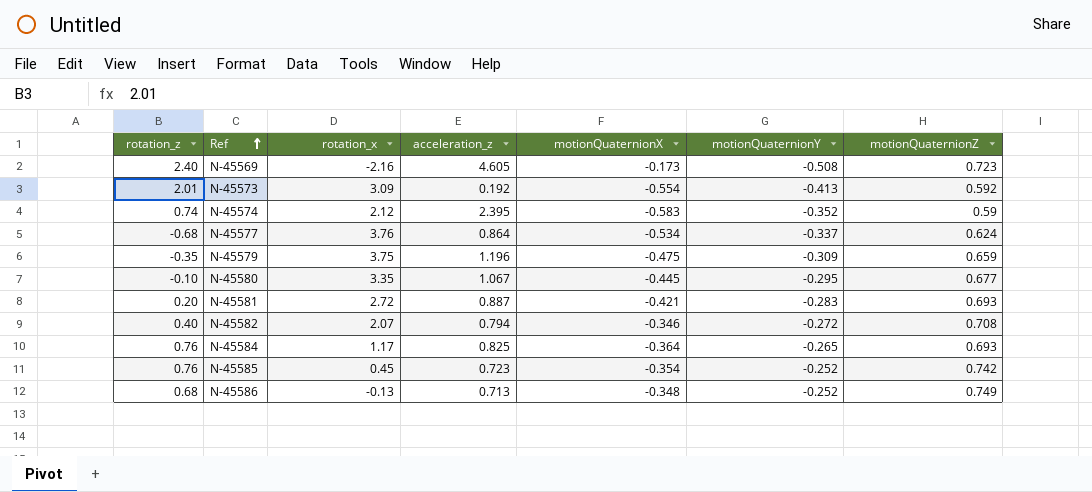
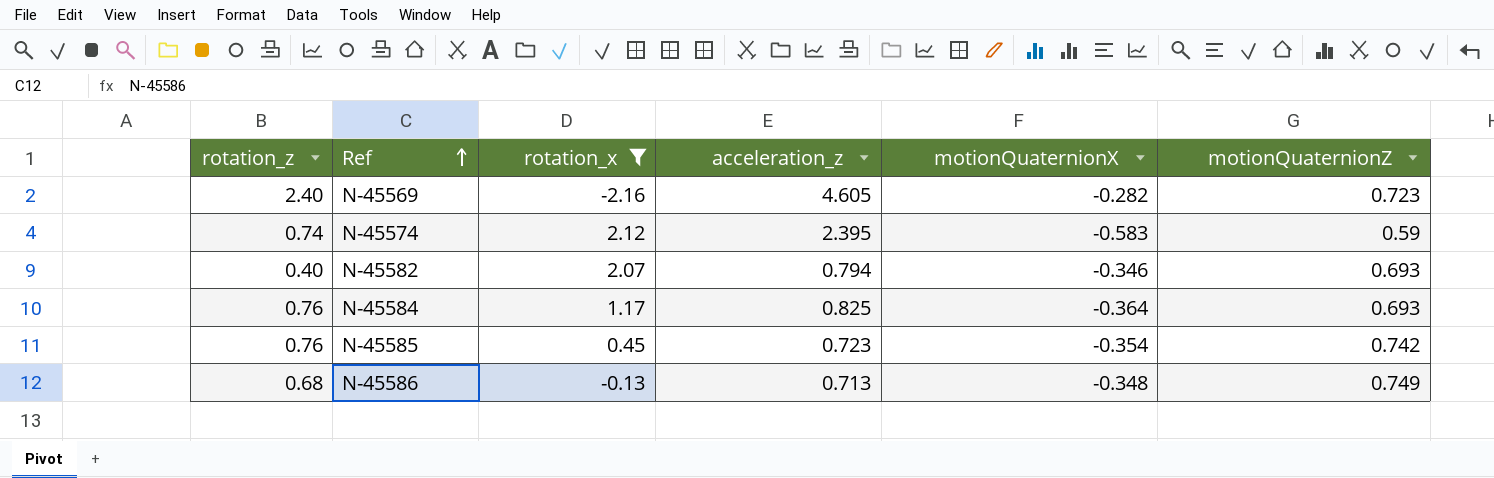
filter: none -> rotation_x <= 2.12
column motionQuaternionY | position: 6 -> none
N-45569 | motionQuaternionX: -0.173 -> -0.282
N-45582 | motionQuaternionZ: 0.708 -> 0.693

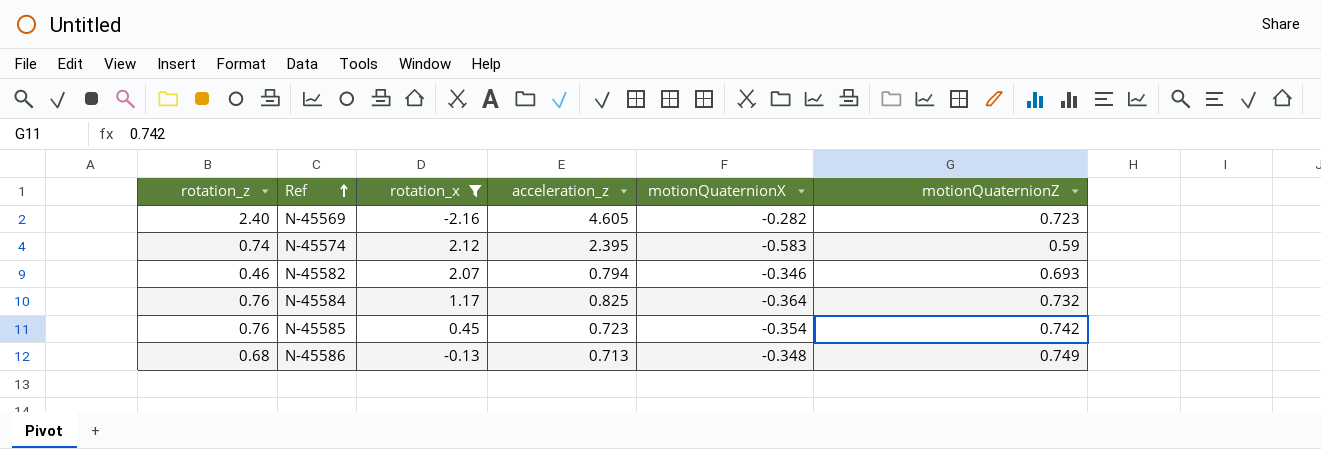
N-45582 | rotation_z: 0.40 -> 0.46
N-45584 | motionQuaternionZ: 0.693 -> 0.732

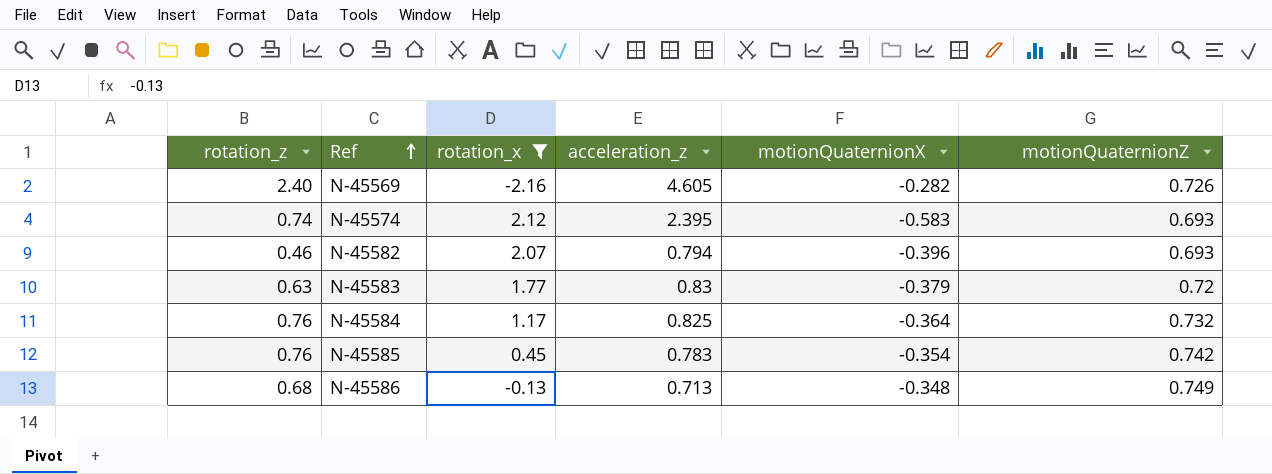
N-45569 | motionQuaternionZ: 0.723 -> 0.726
N-45574 | motionQuaternionZ: 0.59 -> 0.693
N-45582 | motionQuaternionX: -0.346 -> -0.396
row N-45583: none -> 0.63 | 1.77 | 0.83 | -0.379 | 0.72
N-45585 | acceleration_z: 0.723 -> 0.783

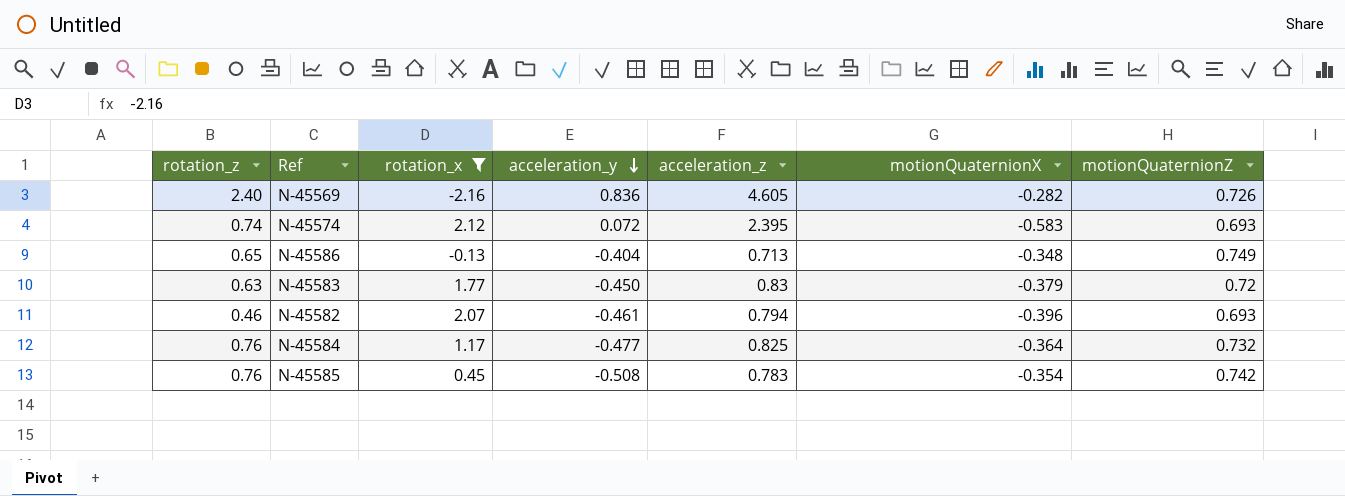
row order: Ref ascending -> acceleration_y descending
column acceleration_y | position: none -> 4
N-45586 | rotation_z: 0.68 -> 0.65

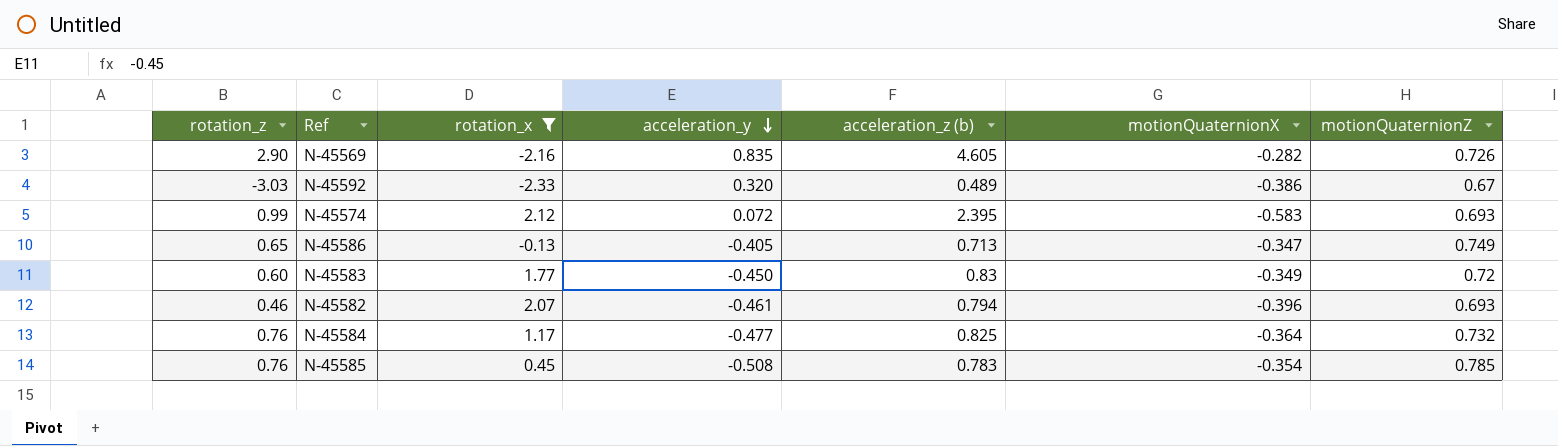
column name: acceleration_z -> acceleration_z (b)
N-45569 | rotation_z: 2.40 -> 2.90
N-45569 | acceleration_y: 0.836 -> 0.835
row N-45592: none -> -3.03 | -2.33 | 0.320 | 0.489 | -0.386 | 0.67
N-45574 | rotation_z: 0.74 -> 0.99
N-45586 | acceleration_y: -0.404 -> -0.405
N-45586 | motionQuaternionX: -0.348 -> -0.347
N-45583 | rotation_z: 0.63 -> 0.60
N-45583 | motionQuaternionX: -0.379 -> -0.349
N-45585 | motionQuaternionZ: 0.742 -> 0.785

